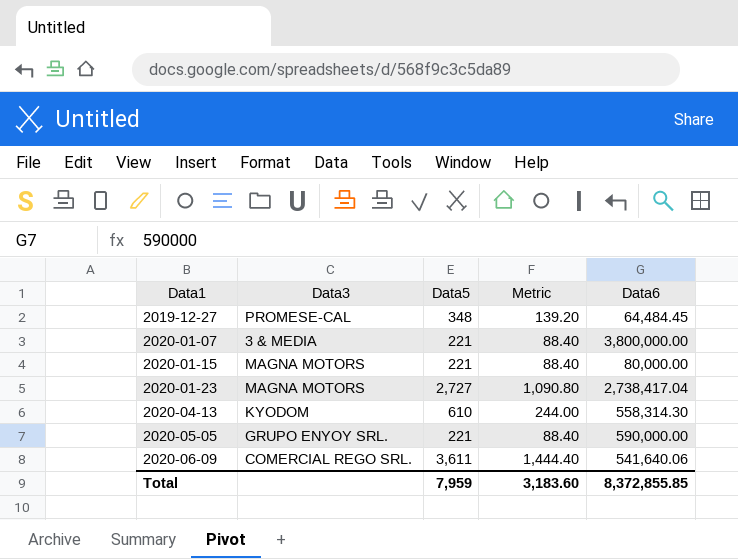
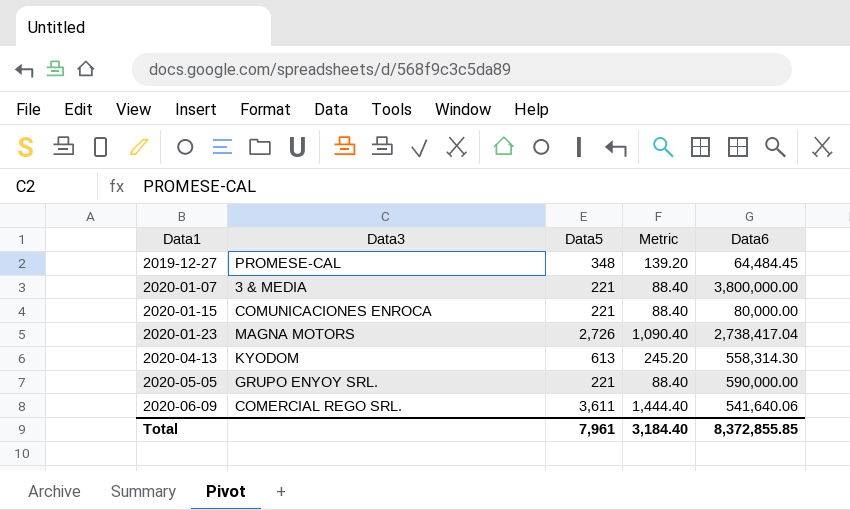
2020-01-15 | Data3: MAGNA MOTORS -> COMUNICACIONES ENROCA
2020-01-23 | Data5: 2,727 -> 2,726
2020-01-23 | Metric: 1,090.80 -> 1,090.40
2020-04-13 | Data5: 610 -> 613
2020-04-13 | Metric: 244.00 -> 245.20
Total | Data5: 7,959 -> 7,961
Total | Metric: 3,183.60 -> 3,184.40

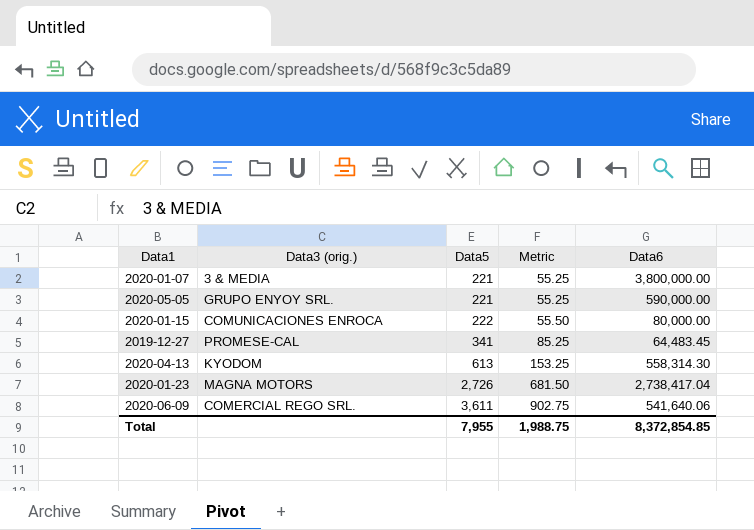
row order: Data1 ascending -> Data5 ascending
column name: Data3 -> Data3 (orig.)
column Metric | formula: [Data5] * 0.4 -> [Data5] * 0.25
2020-01-15 | Data5: 221 -> 222
2019-12-27 | Data5: 348 -> 341
2019-12-27 | Data6: 64,484.45 -> 64,483.45
Total | Data5: 7,961 -> 7,955
Total | Metric: 3,184.40 -> 1,988.75
Total | Data6: 8,372,855.85 -> 8,372,854.85

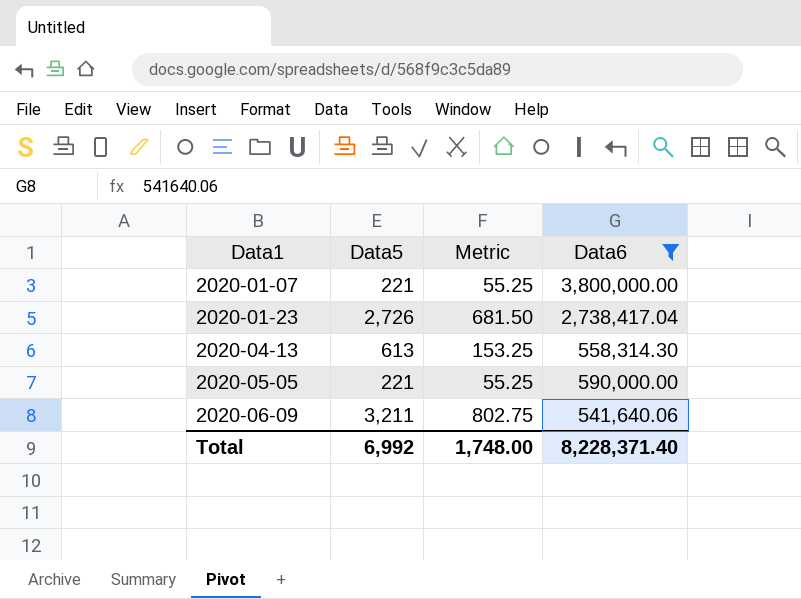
filter: none -> Data6 >= 541,640.06
row order: Data5 ascending -> Data1 ascending
column Data3 (orig.) | position: 2 -> none
2020-06-09 | Data5: 3,611 -> 3,211
2020-06-09 | Metric: 902.75 -> 802.75
Total | Data5: 7,955 -> 6,992
Total | Metric: 1,988.75 -> 1,748.00
Total | Data6: 8,372,854.85 -> 8,228,371.40

